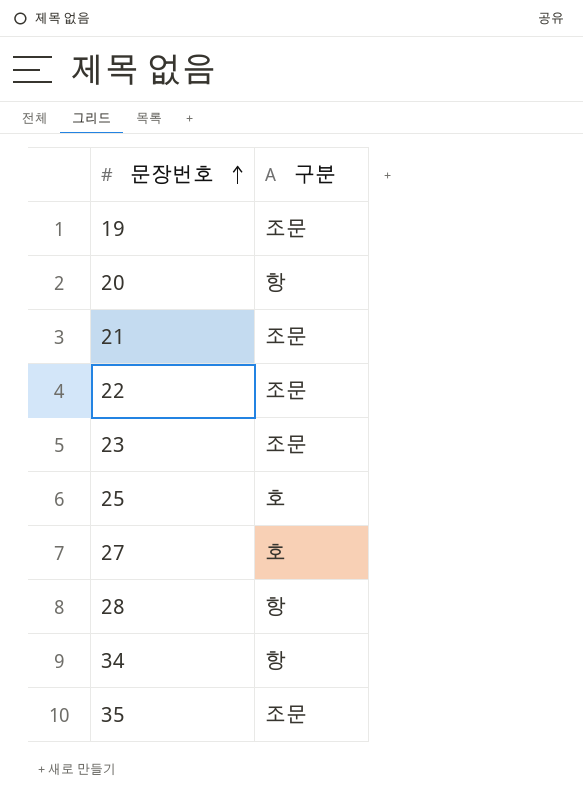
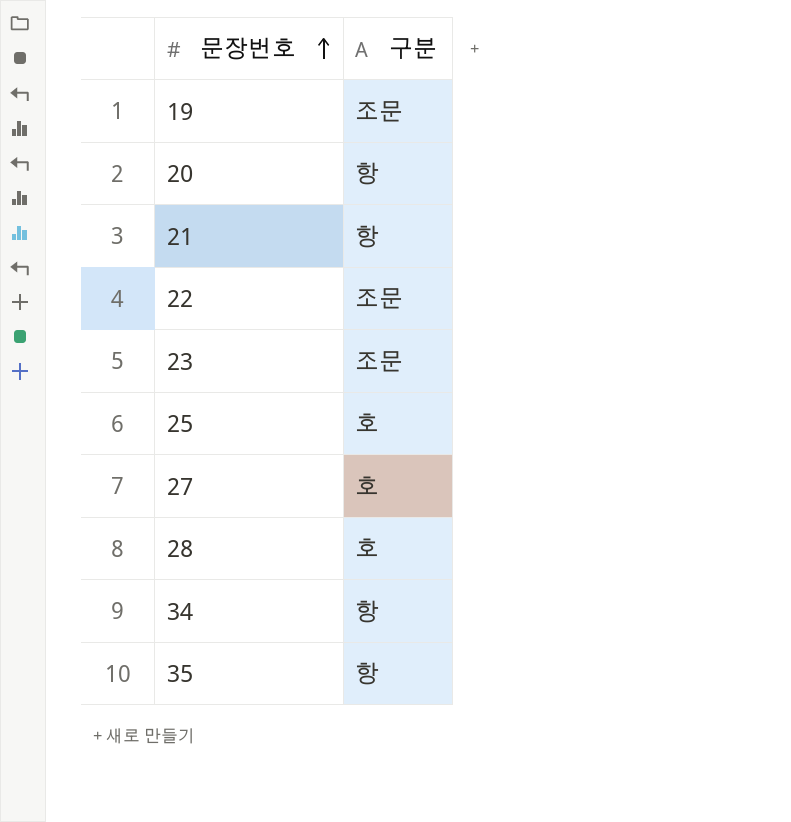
21 | 구분: 조문 -> 항
28 | 구분: 항 -> 호
35 | 구분: 조문 -> 항

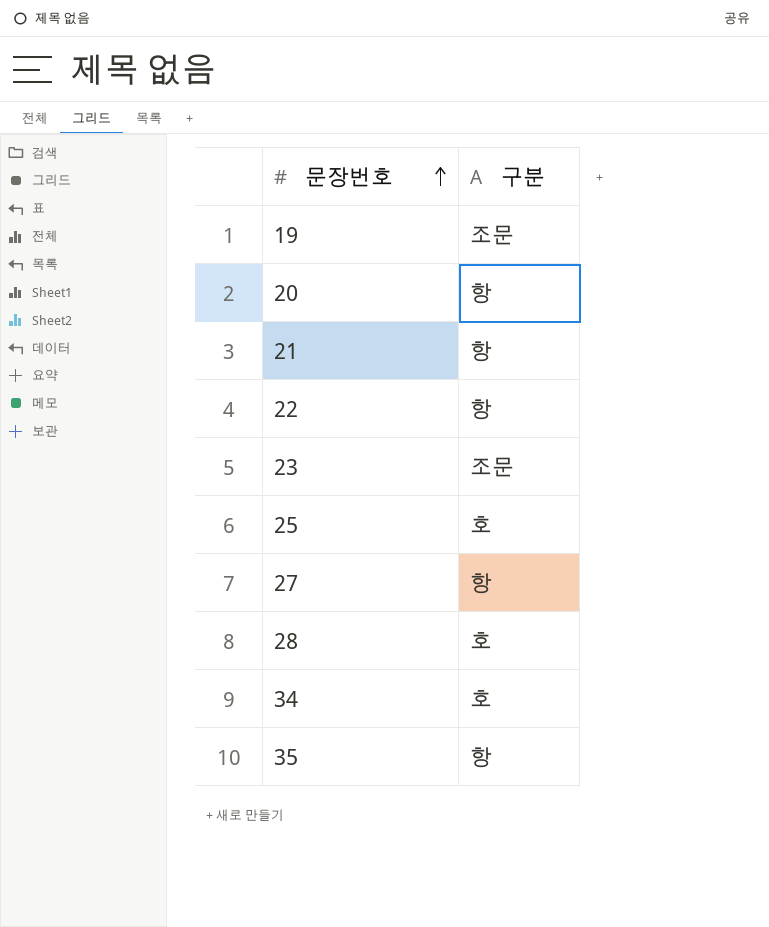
22 | 구분: 조문 -> 항
27 | 구분: 호 -> 항
34 | 구분: 항 -> 호

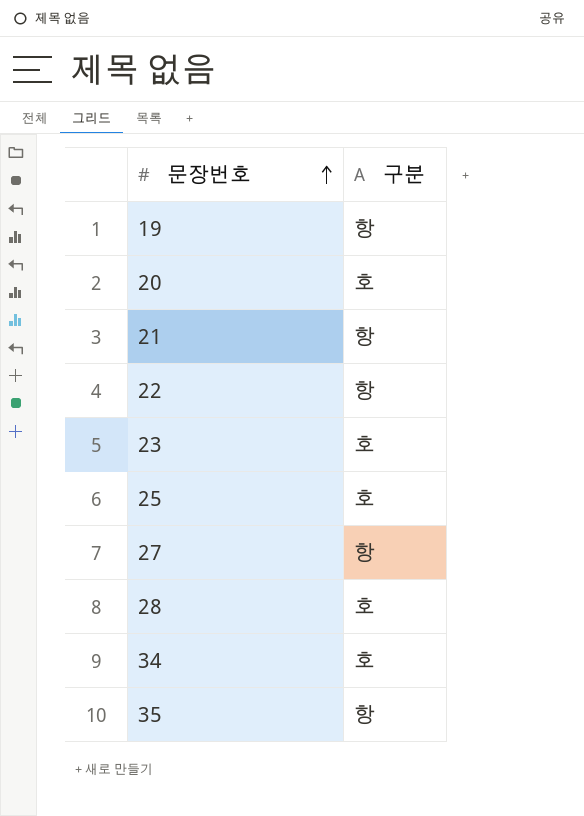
19 | 구분: 조문 -> 항
20 | 구분: 항 -> 호
23 | 구분: 조문 -> 호

